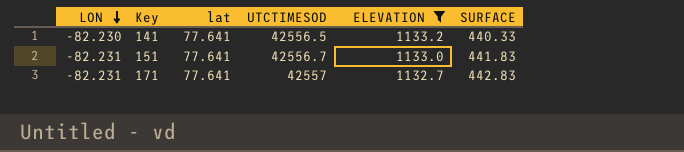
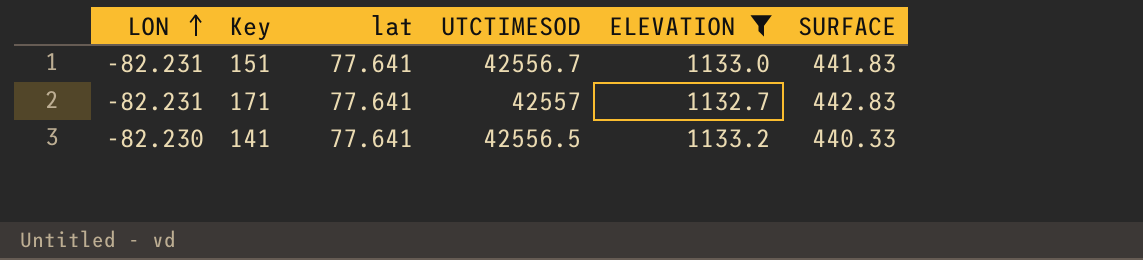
row order: LON descending -> LON ascending

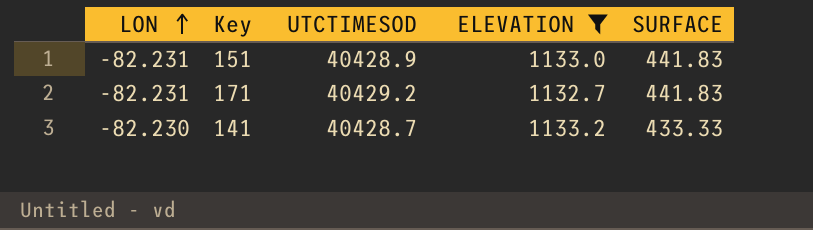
column lat | position: 3 -> none
151 | UTCTIMESOD: 42556.7 -> 40428.9
171 | UTCTIMESOD: 42557 -> 40429.2
171 | SURFACE: 442.83 -> 441.83
141 | UTCTIMESOD: 42556.5 -> 40428.7
141 | SURFACE: 440.33 -> 433.33

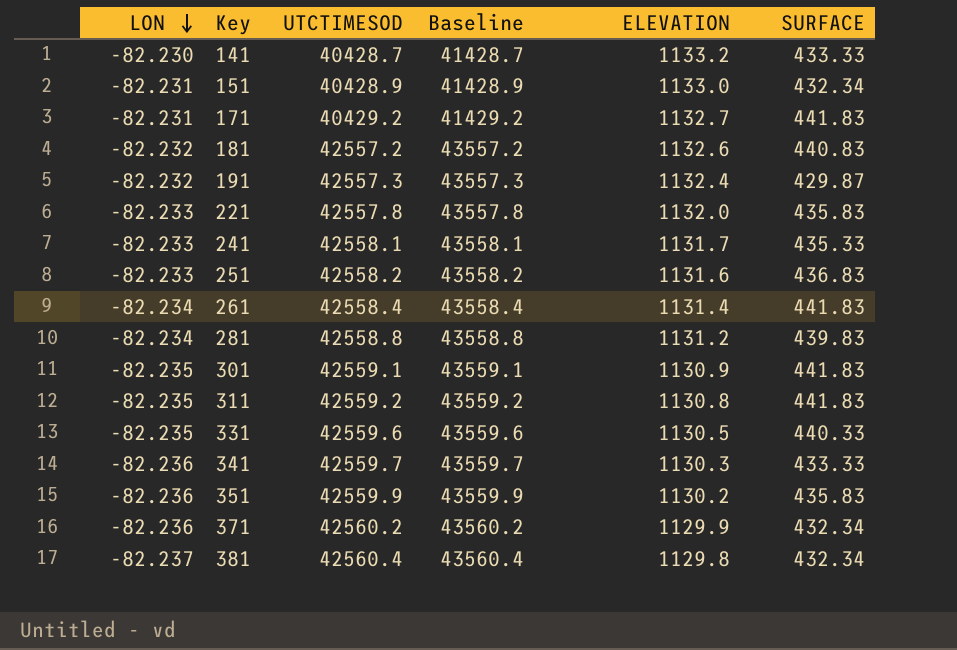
filter: ELEVATION >= 1132.7 -> none
row order: LON ascending -> LON descending
column Baseline | formula: none -> [UTCTIMESOD] + 1000
151 | SURFACE: 441.83 -> 432.34

